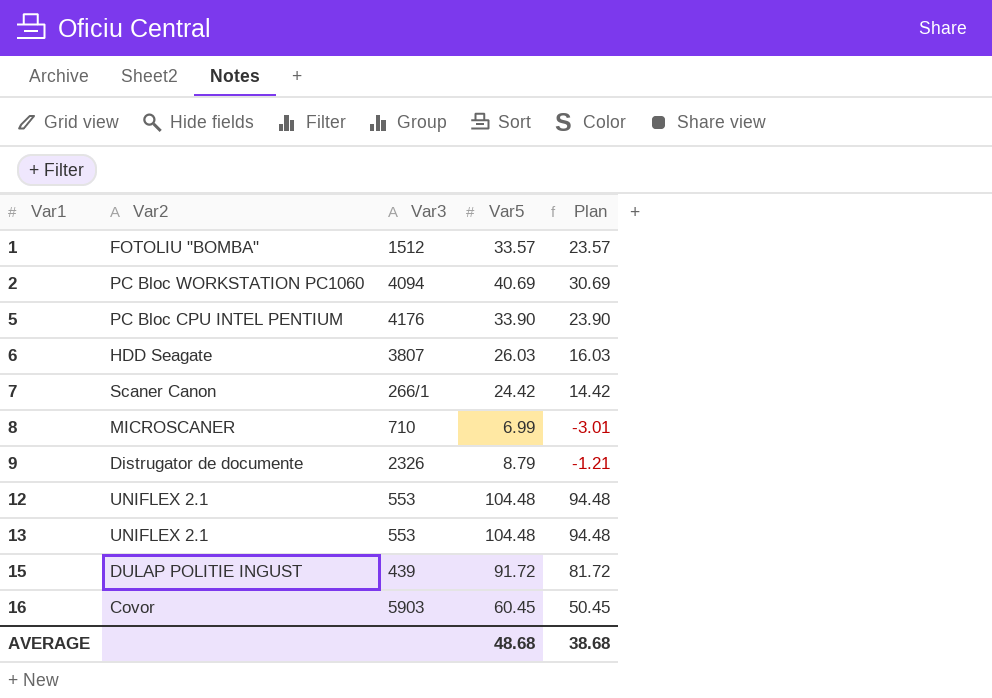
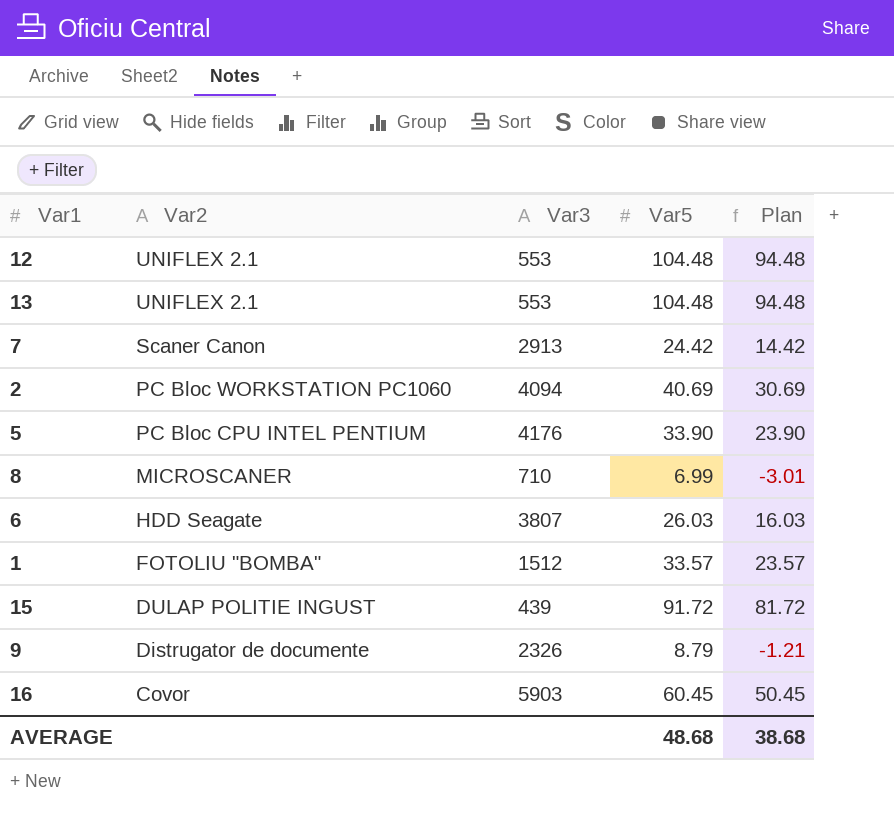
row order: Var1 ascending -> Var2 descending
7 | Var3: 266/1 -> 2913

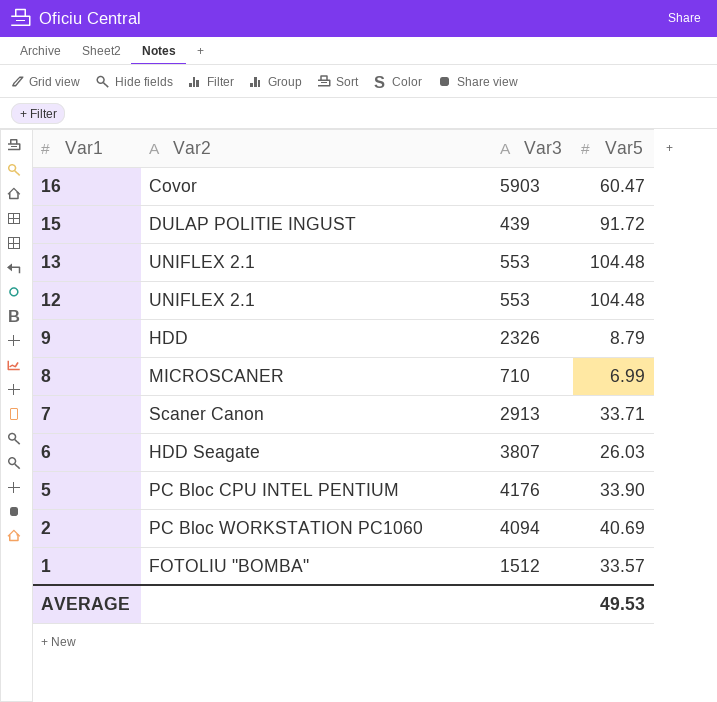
row order: Var2 descending -> Var1 descending
column Plan | formula: [Var5] - 10 -> none
16 | Var5: 60.45 -> 60.47
9 | Var2: Distrugator de documente -> HDD
7 | Var5: 24.42 -> 33.71
AVERAGE | Var5: 48.68 -> 49.53

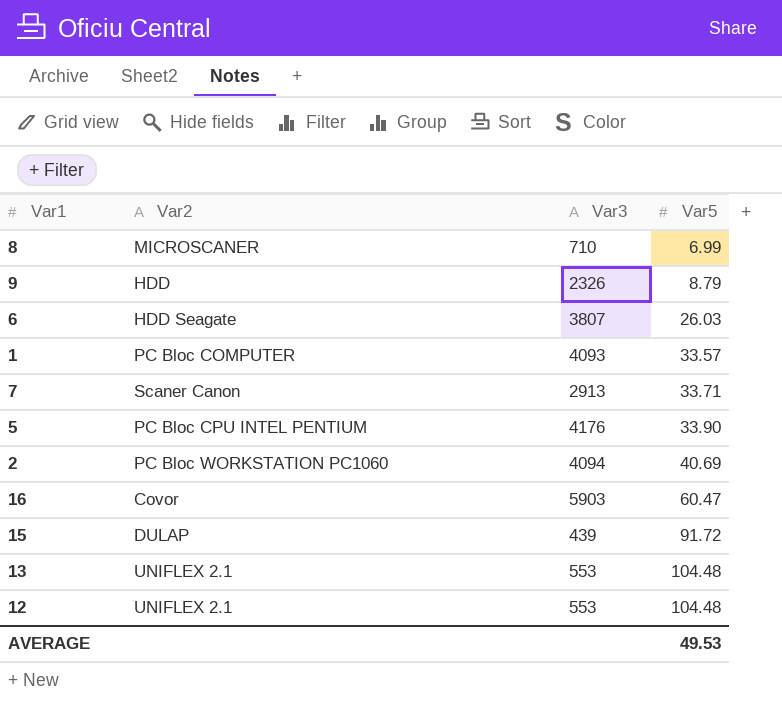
row order: Var1 descending -> Var5 ascending
1 | Var2: FOTOLIU "BOMBA" -> PC Bloc COMPUTER
1 | Var3: 1512 -> 4093
15 | Var2: DULAP POLITIE INGUST -> DULAP

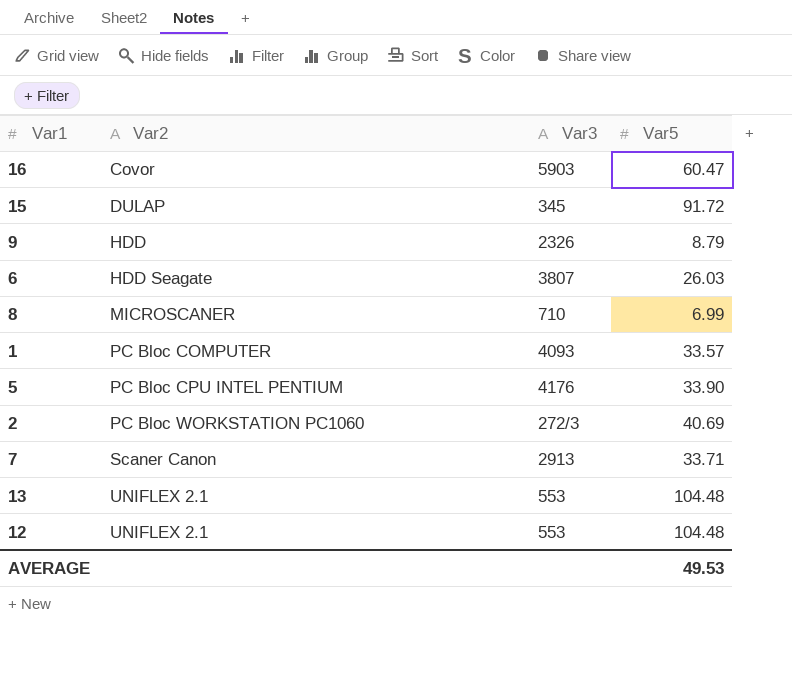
row order: Var5 ascending -> Var2 ascending
15 | Var3: 439 -> 345
2 | Var3: 4094 -> 272/3

